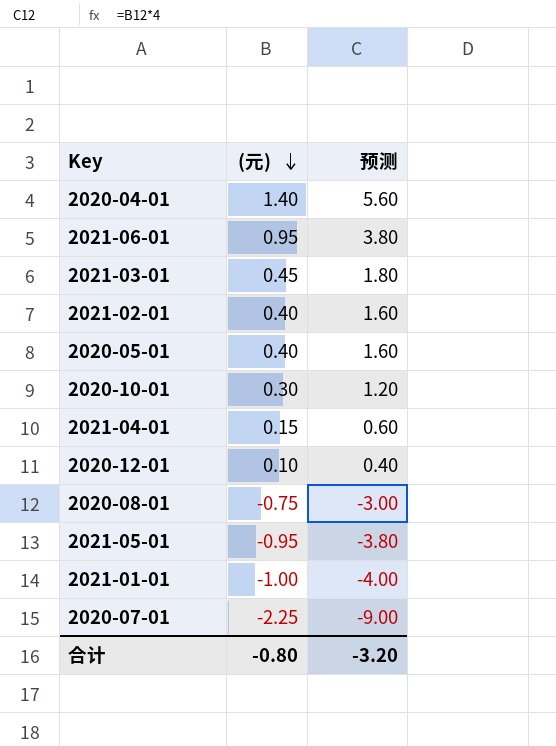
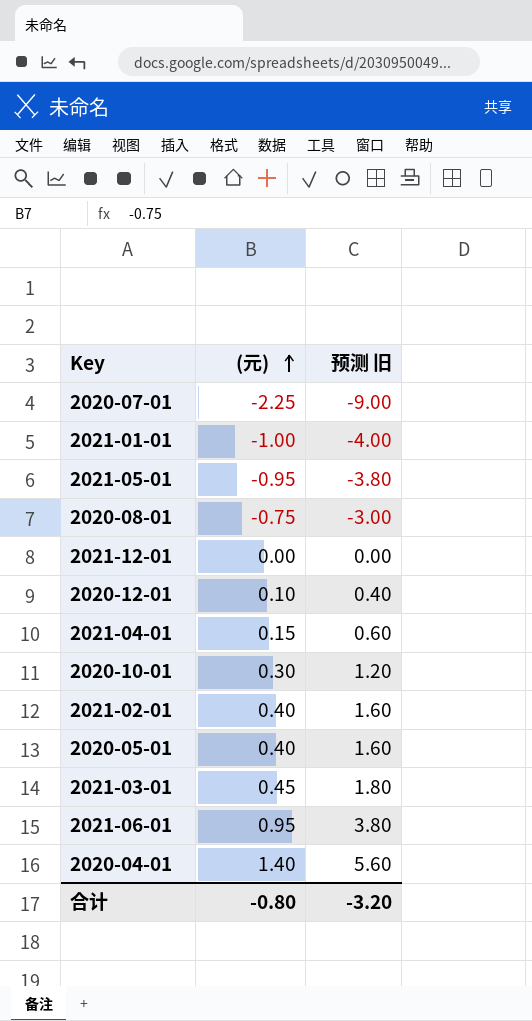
row order: (元) descending -> (元) ascending
column name: 预测 -> 预测 旧
row 2021-12-01: none -> 0.00 | 0.00

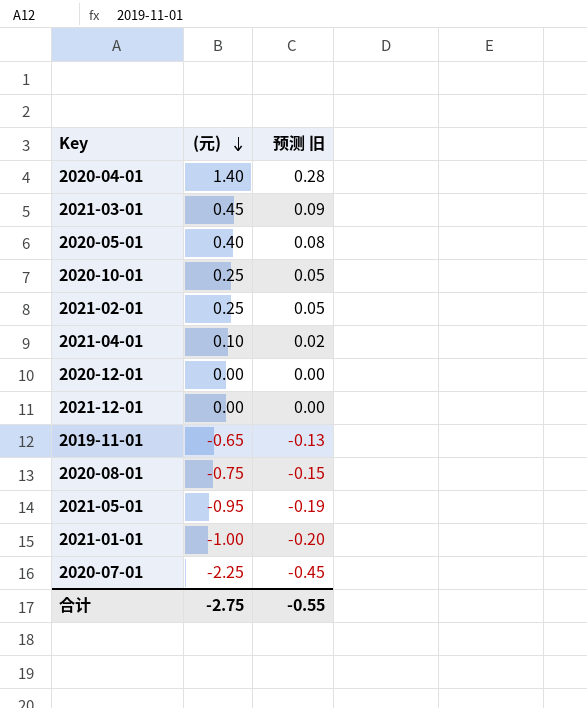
row order: (元) ascending -> (元) descending
column 预测 旧 | formula: [(元)] * 4 -> [(元)] * 0.2
row 2021-06-01: 0.95 | 3.80 -> none
2020-10-01 | (元): 0.30 -> 0.25
2021-02-01 | (元): 0.40 -> 0.25
2021-04-01 | (元): 0.15 -> 0.10
2020-12-01 | (元): 0.10 -> 0.00
row 2019-11-01: none -> -0.65 | -0.13
合计 | (元): -0.80 -> -2.75
合计 | 预测 旧: -3.20 -> -0.55

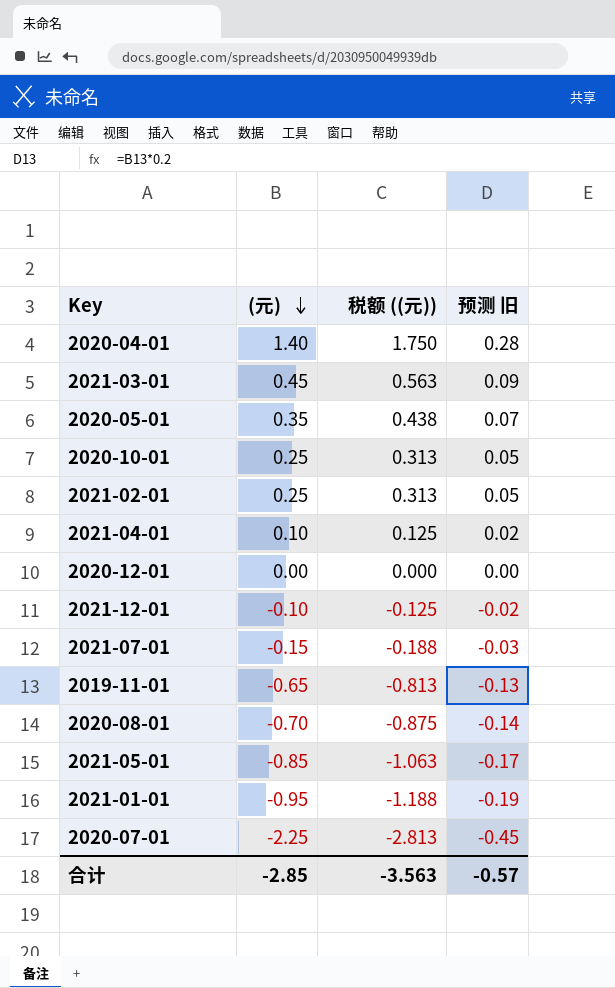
column 税额 ((元)) | formula: none -> [(元)] * 1.25
2020-05-01 | (元): 0.40 -> 0.35
2020-05-01 | 预测 旧: 0.08 -> 0.07
2021-12-01 | (元): 0.00 -> -0.10
2021-12-01 | 预测 旧: 0.00 -> -0.02
row 2021-07-01: none -> -0.15 | -0.188 | -0.03
2020-08-01 | (元): -0.75 -> -0.70
2020-08-01 | 预测 旧: -0.15 -> -0.14
2021-05-01 | (元): -0.95 -> -0.85
2021-05-01 | 预测 旧: -0.19 -> -0.17
2021-01-01 | (元): -1.00 -> -0.95
2021-01-01 | 预测 旧: -0.20 -> -0.19
合计 | (元): -2.75 -> -2.85
合计 | 预测 旧: -0.55 -> -0.57

